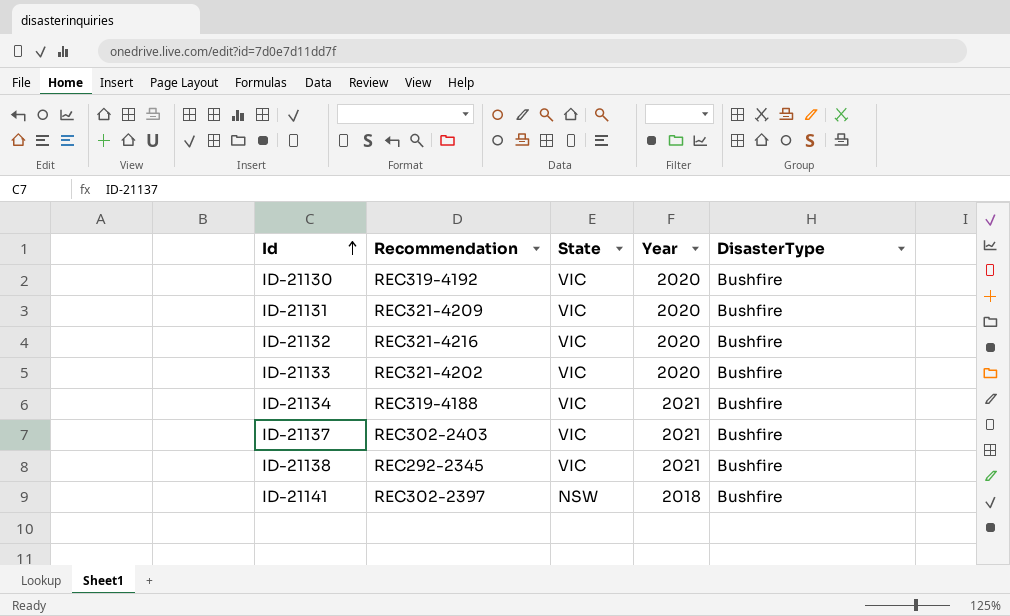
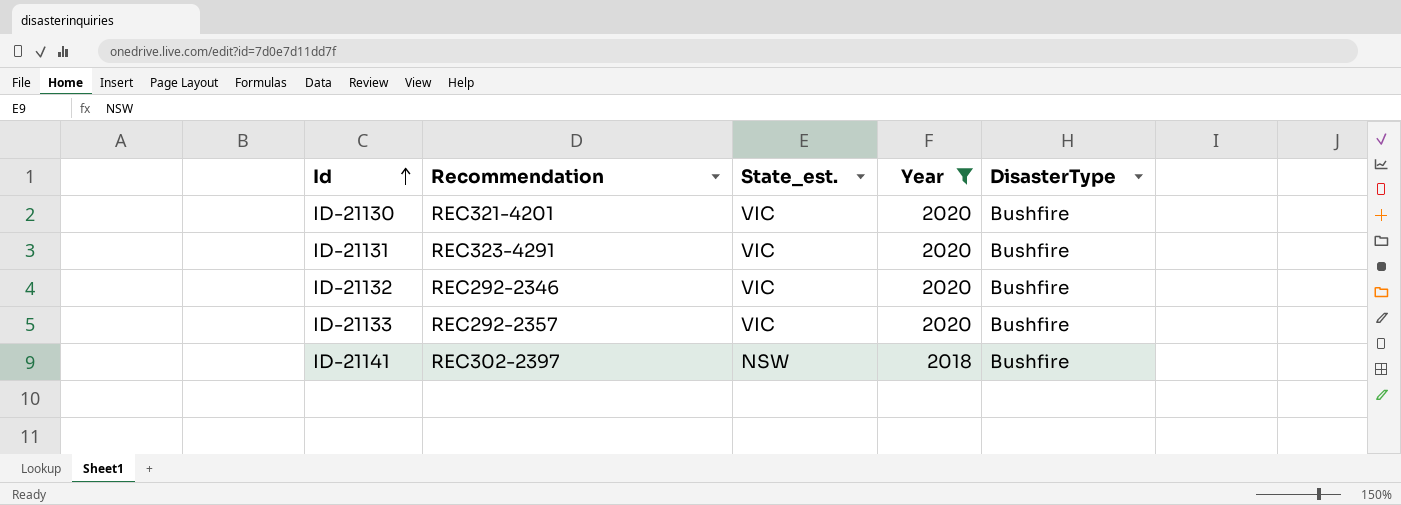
filter: none -> Year != 2021
column name: State -> State_est.
ID-21130 | Recommendation: REC319-4192 -> REC321-4201
ID-21131 | Recommendation: REC321-4209 -> REC323-4291
ID-21132 | Recommendation: REC321-4216 -> REC292-2346
ID-21133 | Recommendation: REC321-4202 -> REC292-2357

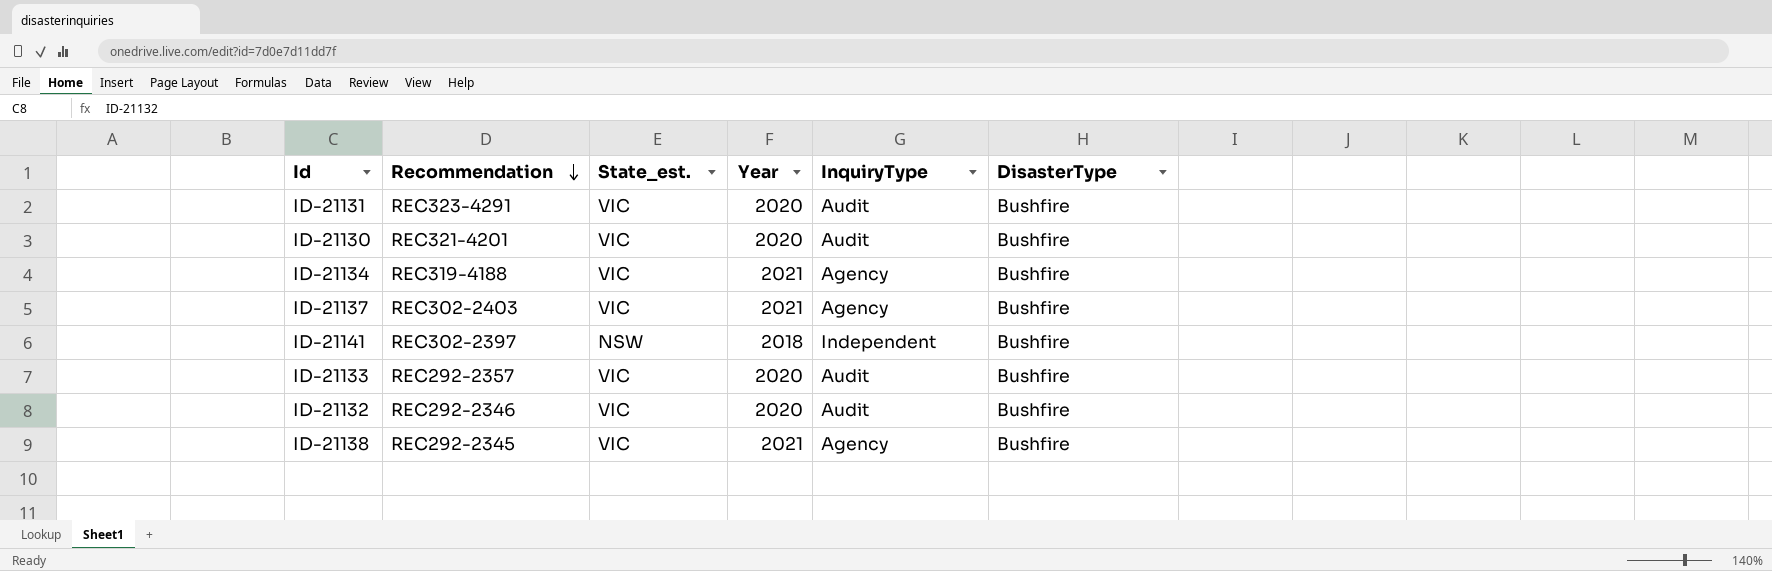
filter: Year != 2021 -> none
row order: Id ascending -> Recommendation descending
column InquiryType | position: none -> 5

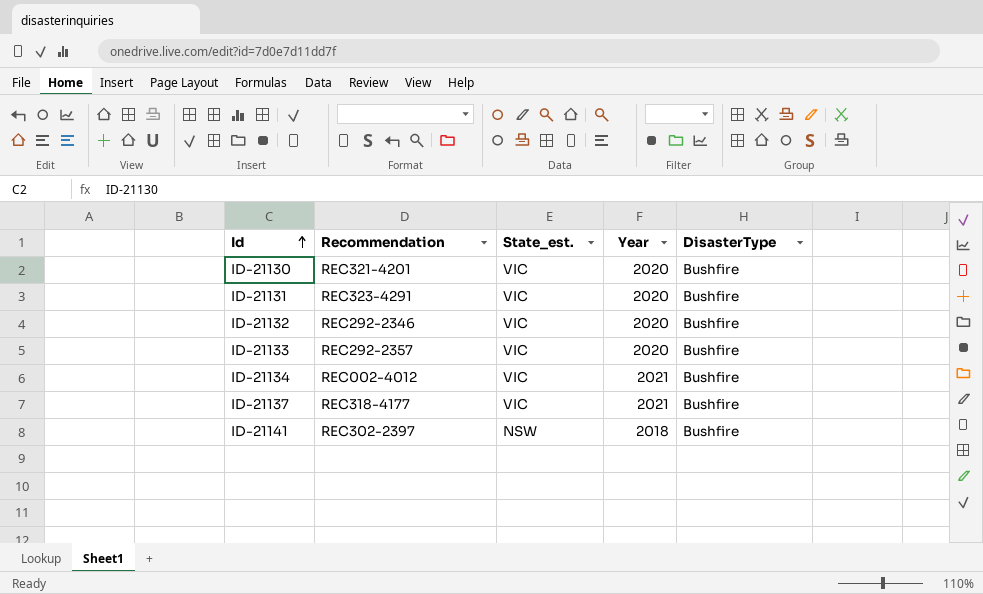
row order: Recommendation descending -> Id ascending
column InquiryType | position: 5 -> none
row ID-21138: REC292-2345 | VIC | 2021 | Agency | Bushfire -> none
ID-21134 | Recommendation: REC319-4188 -> REC002-4012
ID-21137 | Recommendation: REC302-2403 -> REC318-4177

